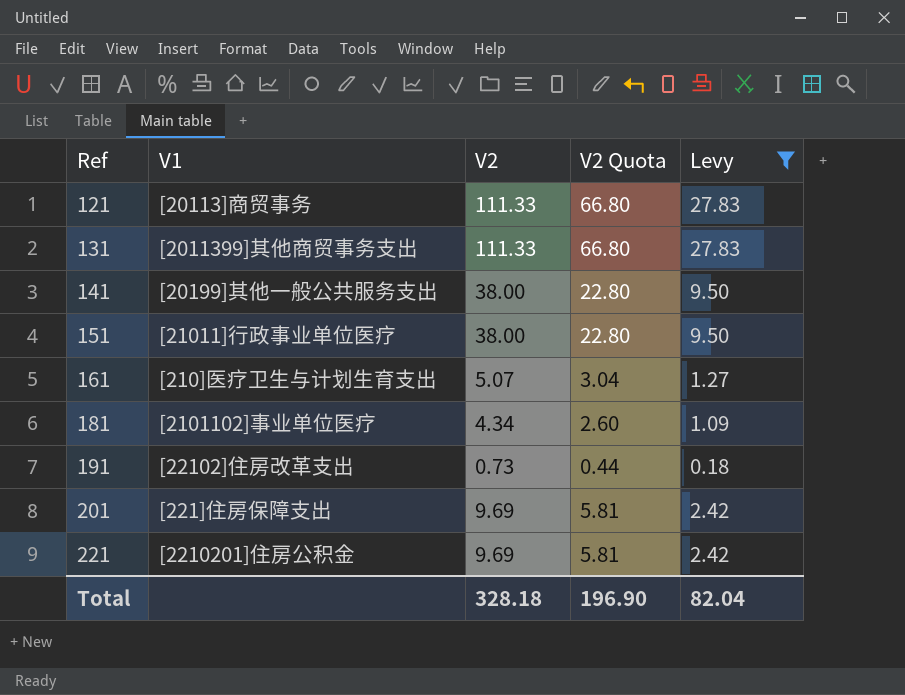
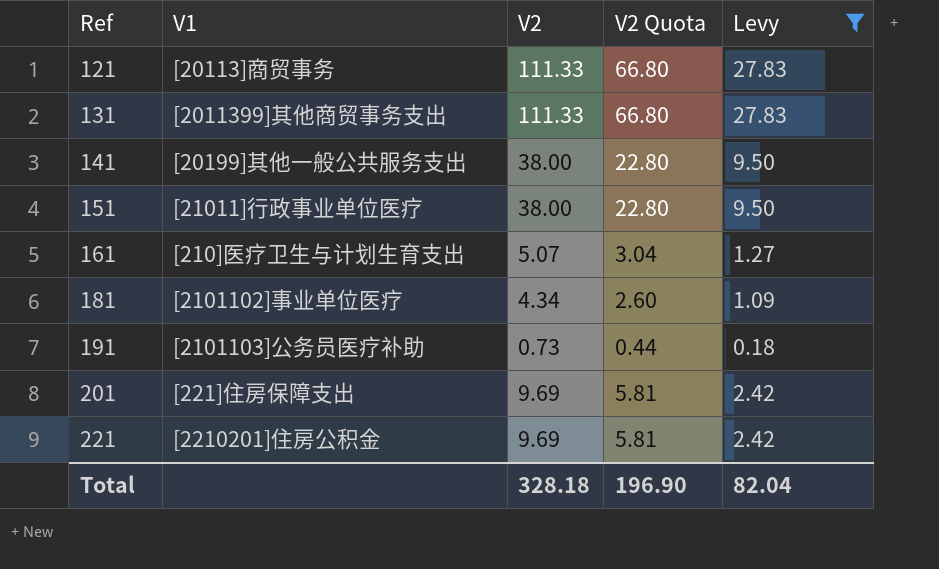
191 | V1: [22102]住房改革支出 -> [2101103]公务员医疗补助

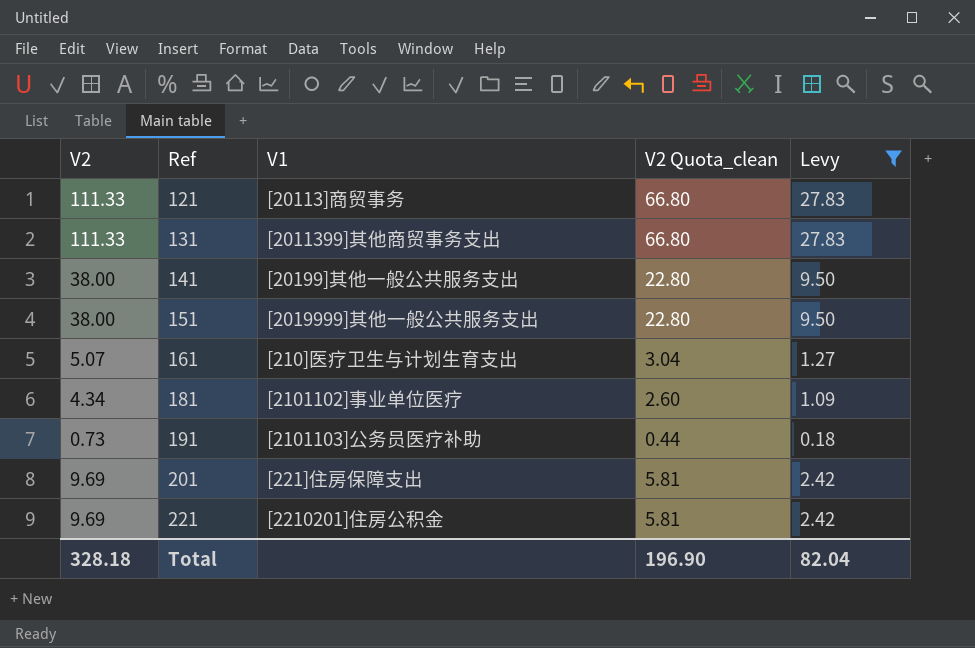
column V2 | position: 3 -> 1
column name: V2 Quota -> V2 Quota_clean
151 | V1: [21011]行政事业单位医疗 -> [2019999]其他一般公共服务支出

